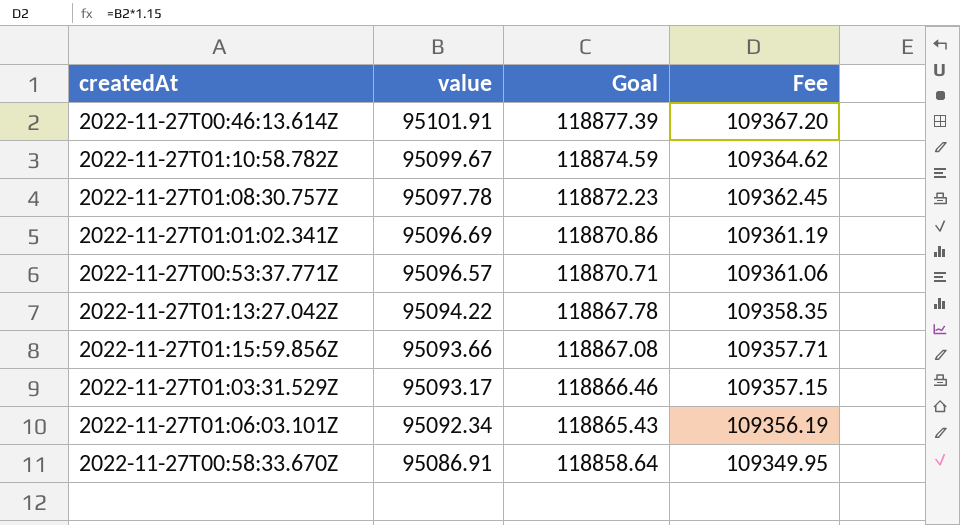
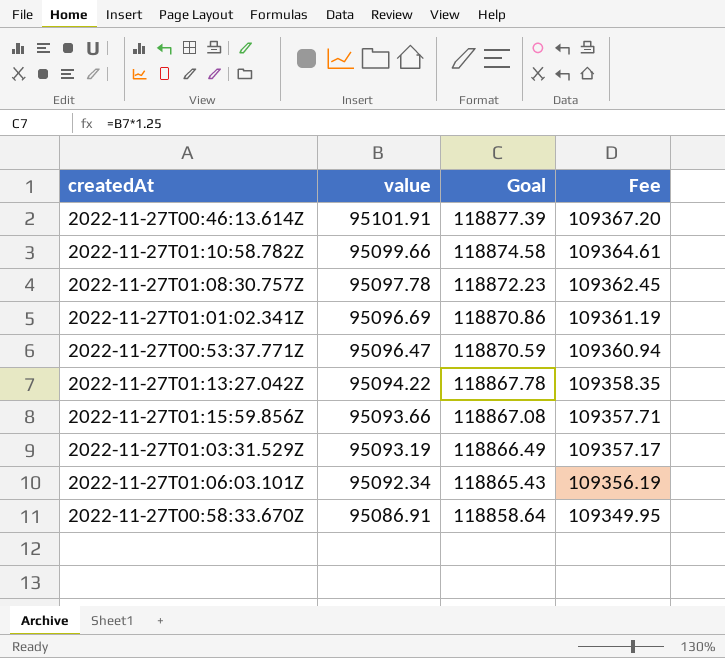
2022-11-27T01:10:58.782Z | value: 95099.67 -> 95099.66
2022-11-27T01:10:58.782Z | Goal: 118874.59 -> 118874.58
2022-11-27T01:10:58.782Z | Fee: 109364.62 -> 109364.61
2022-11-27T00:53:37.771Z | value: 95096.57 -> 95096.47
2022-11-27T00:53:37.771Z | Goal: 118870.71 -> 118870.59
2022-11-27T00:53:37.771Z | Fee: 109361.06 -> 109360.94
2022-11-27T01:03:31.529Z | value: 95093.17 -> 95093.19
2022-11-27T01:03:31.529Z | Goal: 118866.46 -> 118866.49
2022-11-27T01:03:31.529Z | Fee: 109357.15 -> 109357.17

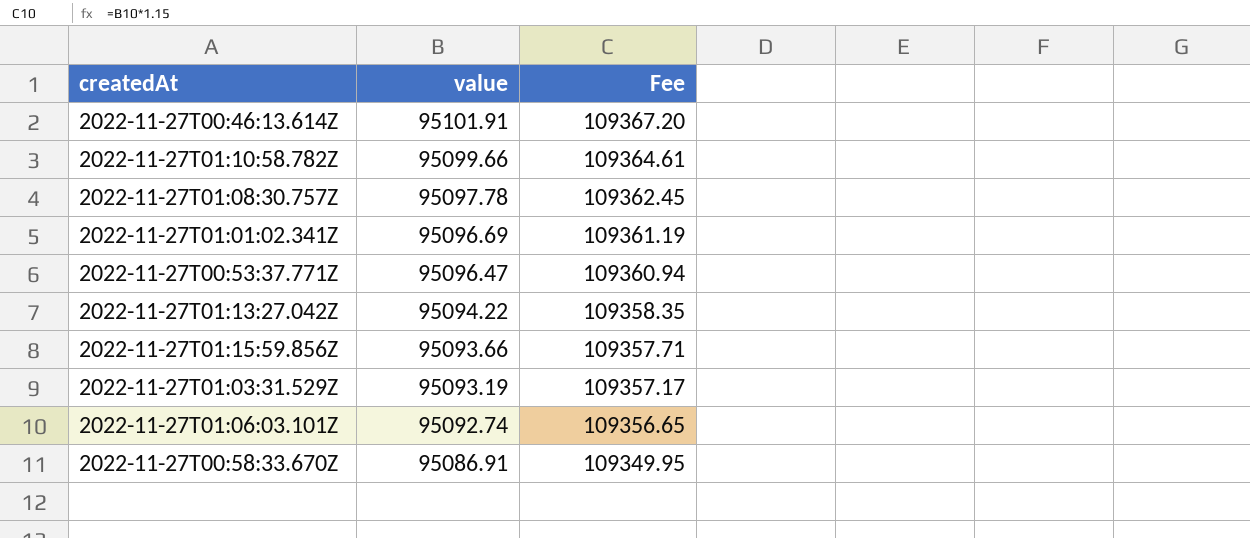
column Goal | formula: [value] * 1.25 -> none
2022-11-27T01:06:03.101Z | value: 95092.34 -> 95092.74
2022-11-27T01:06:03.101Z | Fee: 109356.19 -> 109356.65

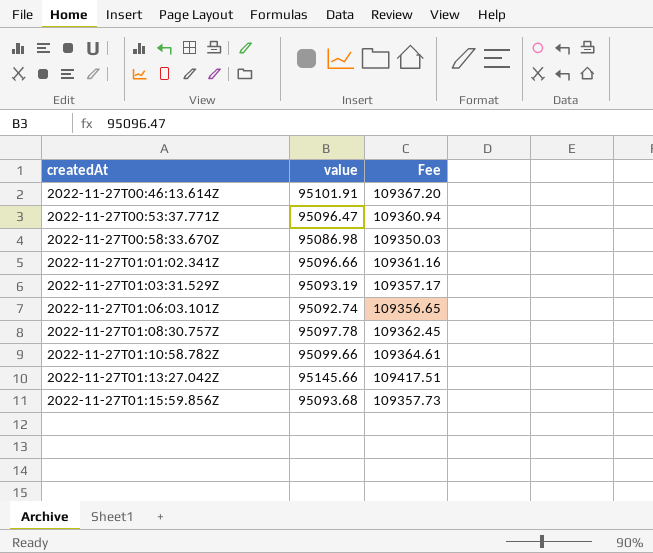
row order: value descending -> createdAt ascending
2022-11-27T00:58:33.670Z | value: 95086.91 -> 95086.98
2022-11-27T00:58:33.670Z | Fee: 109349.95 -> 109350.03
2022-11-27T01:01:02.341Z | value: 95096.69 -> 95096.66
2022-11-27T01:01:02.341Z | Fee: 109361.19 -> 109361.16
2022-11-27T01:13:27.042Z | value: 95094.22 -> 95145.66
2022-11-27T01:13:27.042Z | Fee: 109358.35 -> 109417.51
2022-11-27T01:15:59.856Z | value: 95093.66 -> 95093.68
2022-11-27T01:15:59.856Z | Fee: 109357.71 -> 109357.73

